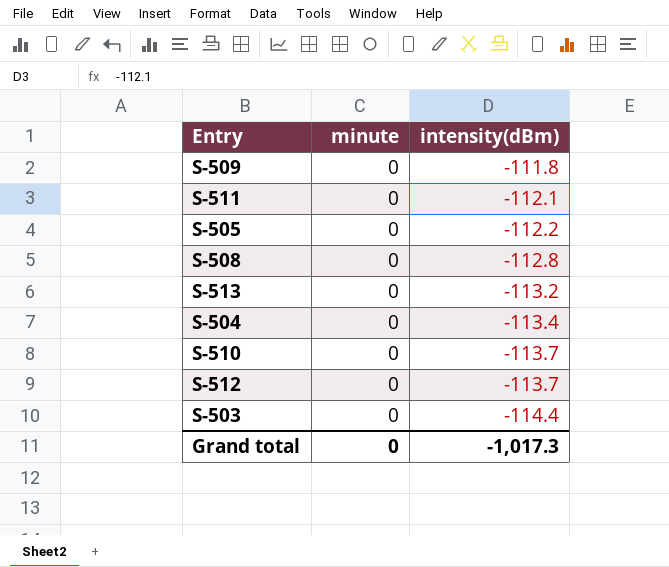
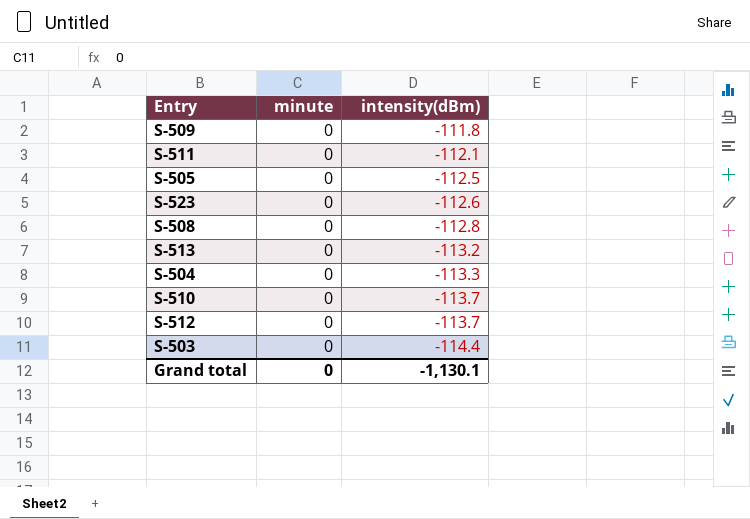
S-505 | intensity(dBm): -112.2 -> -112.5
row S-523: none -> 0 | -112.6
S-504 | intensity(dBm): -113.4 -> -113.3
Grand total | intensity(dBm): -1,017.3 -> -1,130.1

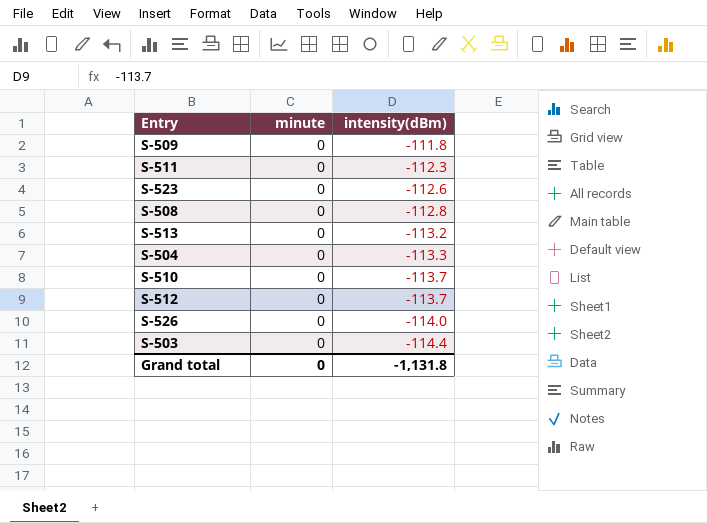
row S-505: 0 | -112.5 -> none
S-511 | intensity(dBm): -112.1 -> -112.3
row S-526: none -> 0 | -114.0
Grand total | intensity(dBm): -1,130.1 -> -1,131.8

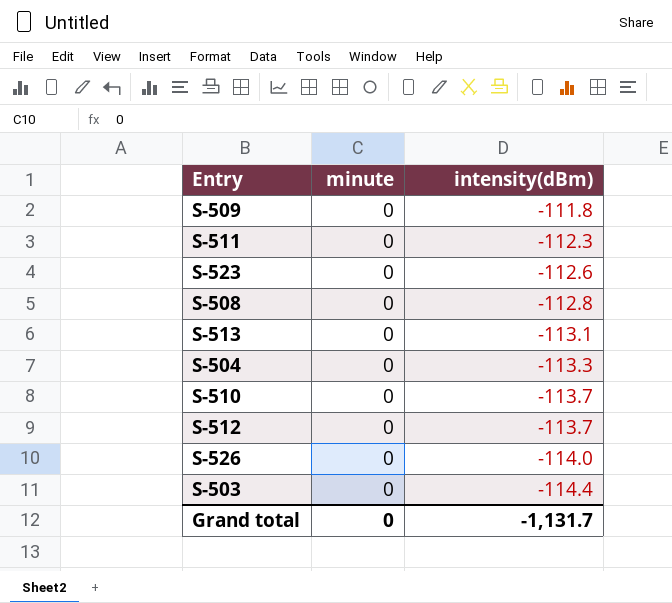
S-513 | intensity(dBm): -113.2 -> -113.1
Grand total | intensity(dBm): -1,131.8 -> -1,131.7

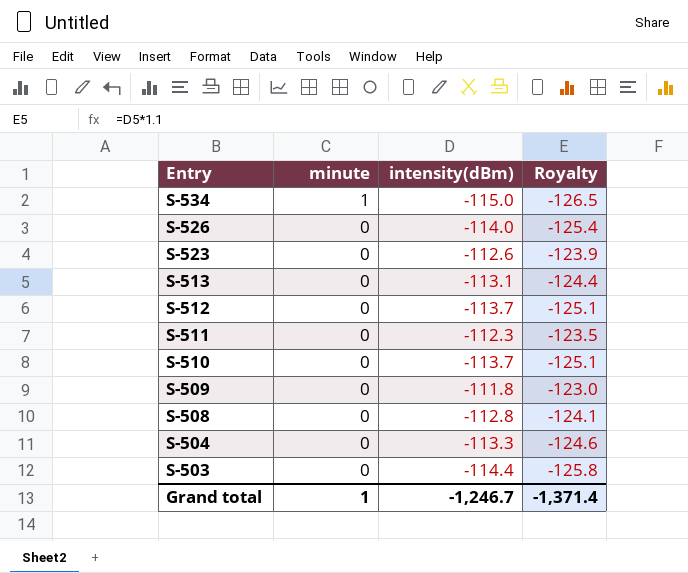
row order: intensity(dBm) descending -> Entry descending
column Royalty | formula: none -> [intensity(dBm)] * 1.1
row S-534: none -> 1 | -115.0 | -126.5
Grand total | minute: 0 -> 1
Grand total | intensity(dBm): -1,131.7 -> -1,246.7

